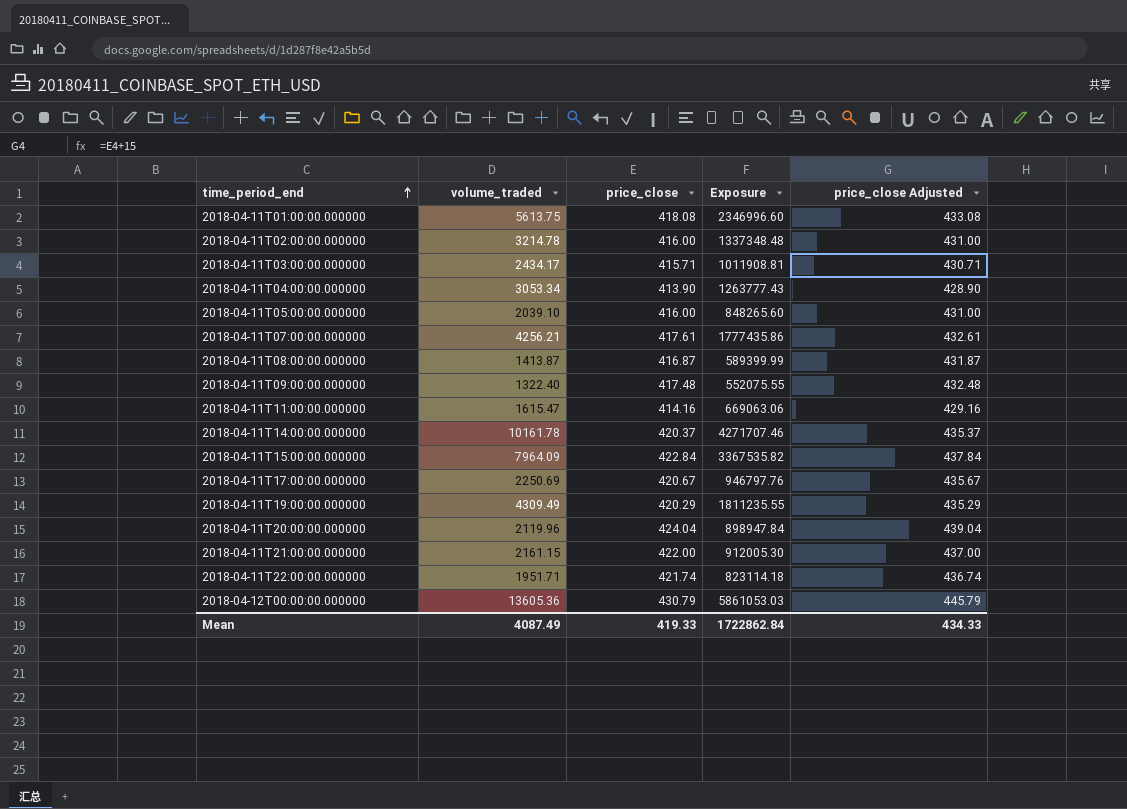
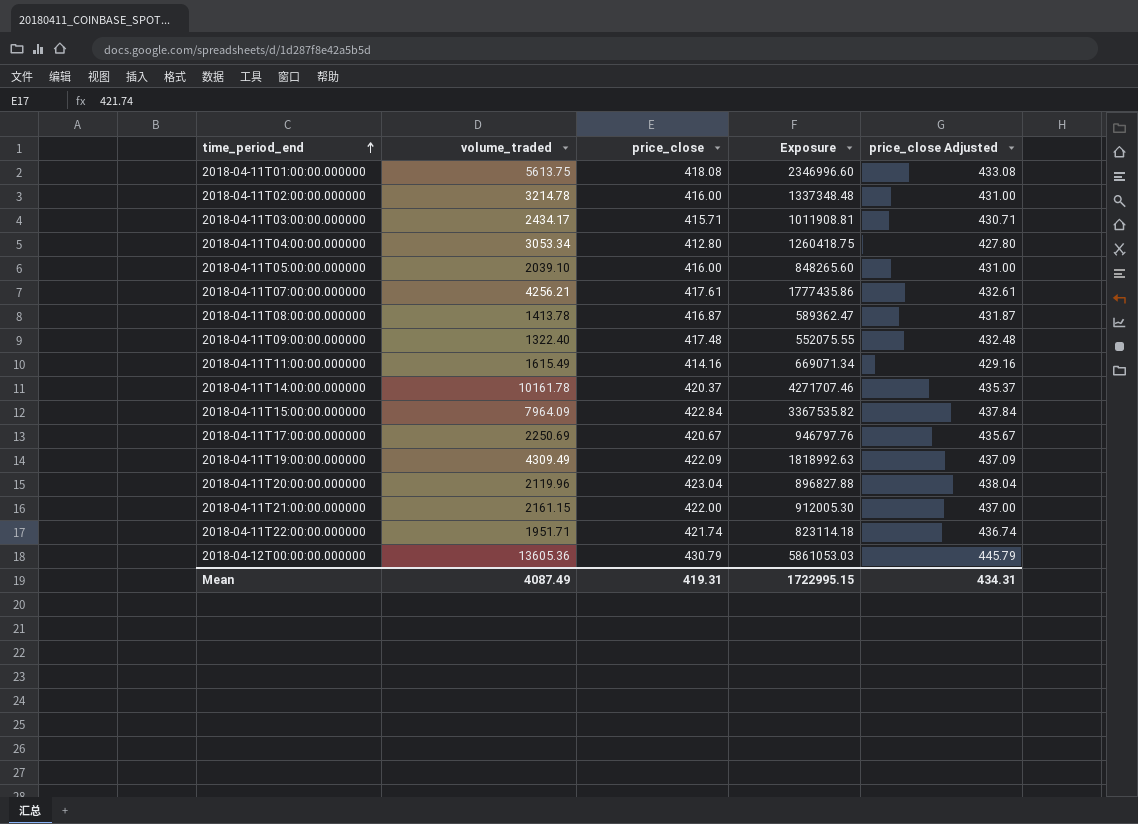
2018-04-11T04:00:00.000000 | price_close: 413.90 -> 412.80
2018-04-11T04:00:00.000000 | Exposure: 1263777.43 -> 1260418.75
2018-04-11T04:00:00.000000 | price_close Adjusted: 428.90 -> 427.80
2018-04-11T08:00:00.000000 | volume_traded: 1413.87 -> 1413.78
2018-04-11T08:00:00.000000 | Exposure: 589399.99 -> 589362.47
2018-04-11T11:00:00.000000 | volume_traded: 1615.47 -> 1615.49
2018-04-11T11:00:00.000000 | Exposure: 669063.06 -> 669071.34
2018-04-11T19:00:00.000000 | price_close: 420.29 -> 422.09
2018-04-11T19:00:00.000000 | Exposure: 1811235.55 -> 1818992.63
2018-04-11T19:00:00.000000 | price_close Adjusted: 435.29 -> 437.09
2018-04-11T20:00:00.000000 | price_close: 424.04 -> 423.04
2018-04-11T20:00:00.000000 | Exposure: 898947.84 -> 896827.88
2018-04-11T20:00:00.000000 | price_close Adjusted: 439.04 -> 438.04
Mean | price_close: 419.33 -> 419.31
Mean | Exposure: 1722862.84 -> 1722995.15
Mean | price_close Adjusted: 434.33 -> 434.31

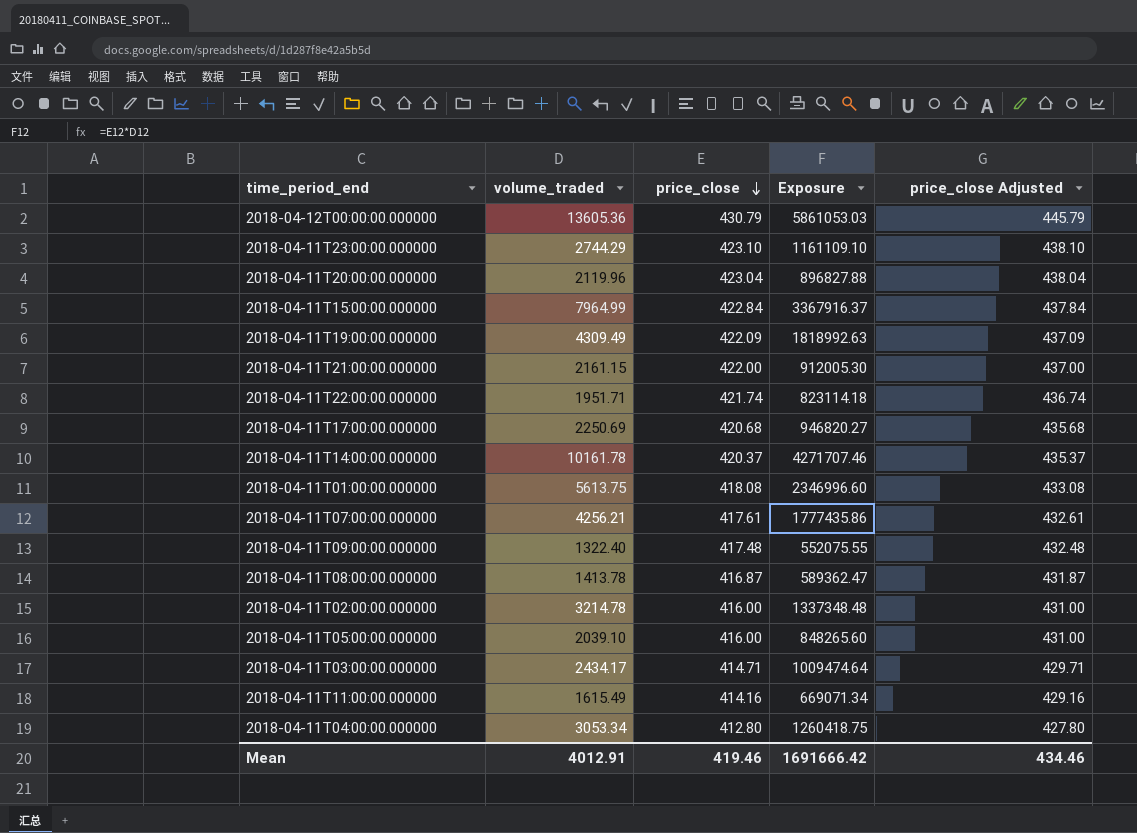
row order: time_period_end ascending -> price_close descending
row 2018-04-11T23:00:00.000000: none -> 2744.29 | 423.10 | 1161109.10 | 438.10
2018-04-11T15:00:00.000000 | volume_traded: 7964.09 -> 7964.99
2018-04-11T15:00:00.000000 | Exposure: 3367535.82 -> 3367916.37
2018-04-11T17:00:00.000000 | price_close: 420.67 -> 420.68
2018-04-11T17:00:00.000000 | Exposure: 946797.76 -> 946820.27
2018-04-11T17:00:00.000000 | price_close Adjusted: 435.67 -> 435.68
2018-04-11T03:00:00.000000 | price_close: 415.71 -> 414.71
2018-04-11T03:00:00.000000 | Exposure: 1011908.81 -> 1009474.64
2018-04-11T03:00:00.000000 | price_close Adjusted: 430.71 -> 429.71
Mean | volume_traded: 4087.49 -> 4012.91
Mean | price_close: 419.31 -> 419.46
Mean | Exposure: 1722995.15 -> 1691666.42
Mean | price_close Adjusted: 434.31 -> 434.46

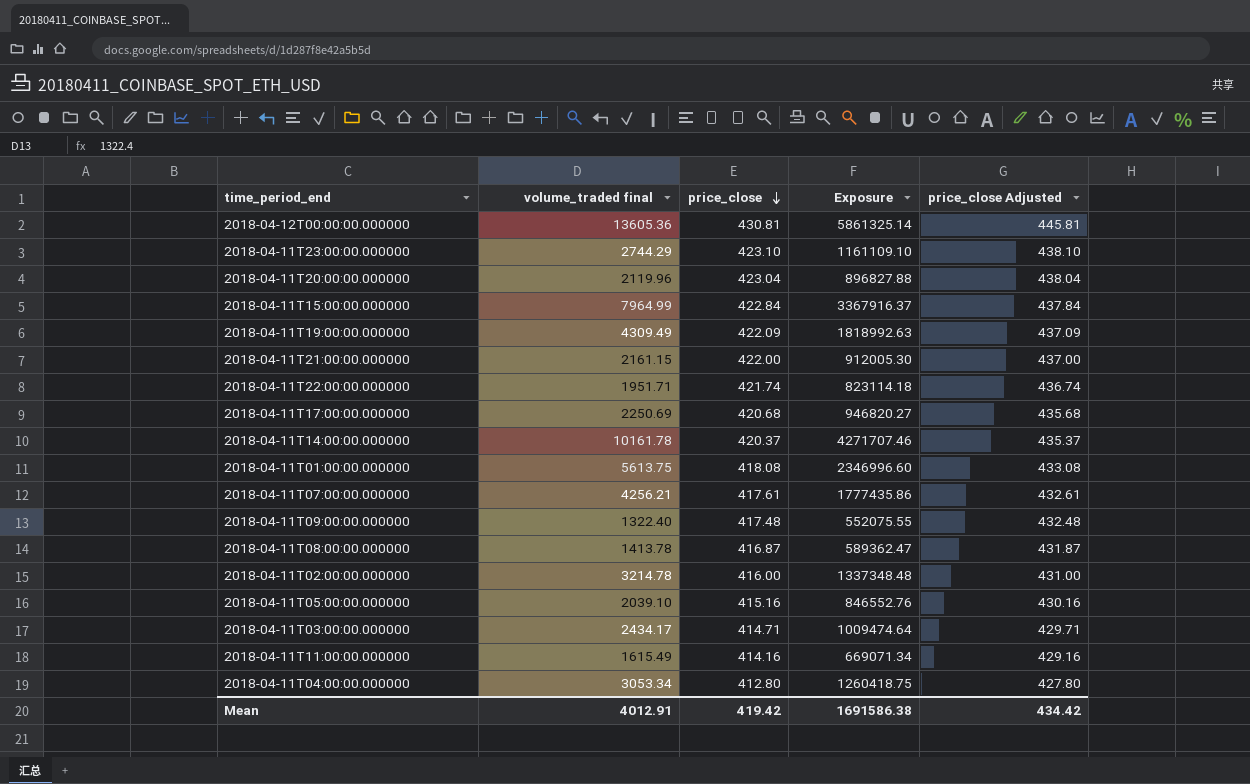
column name: volume_traded -> volume_traded final
2018-04-12T00:00:00.000000 | price_close: 430.79 -> 430.81
2018-04-12T00:00:00.000000 | Exposure: 5861053.03 -> 5861325.14
2018-04-12T00:00:00.000000 | price_close Adjusted: 445.79 -> 445.81
2018-04-11T05:00:00.000000 | price_close: 416.00 -> 415.16
2018-04-11T05:00:00.000000 | Exposure: 848265.60 -> 846552.76
2018-04-11T05:00:00.000000 | price_close Adjusted: 431.00 -> 430.16
Mean | price_close: 419.46 -> 419.42
Mean | Exposure: 1691666.42 -> 1691586.38
Mean | price_close Adjusted: 434.46 -> 434.42

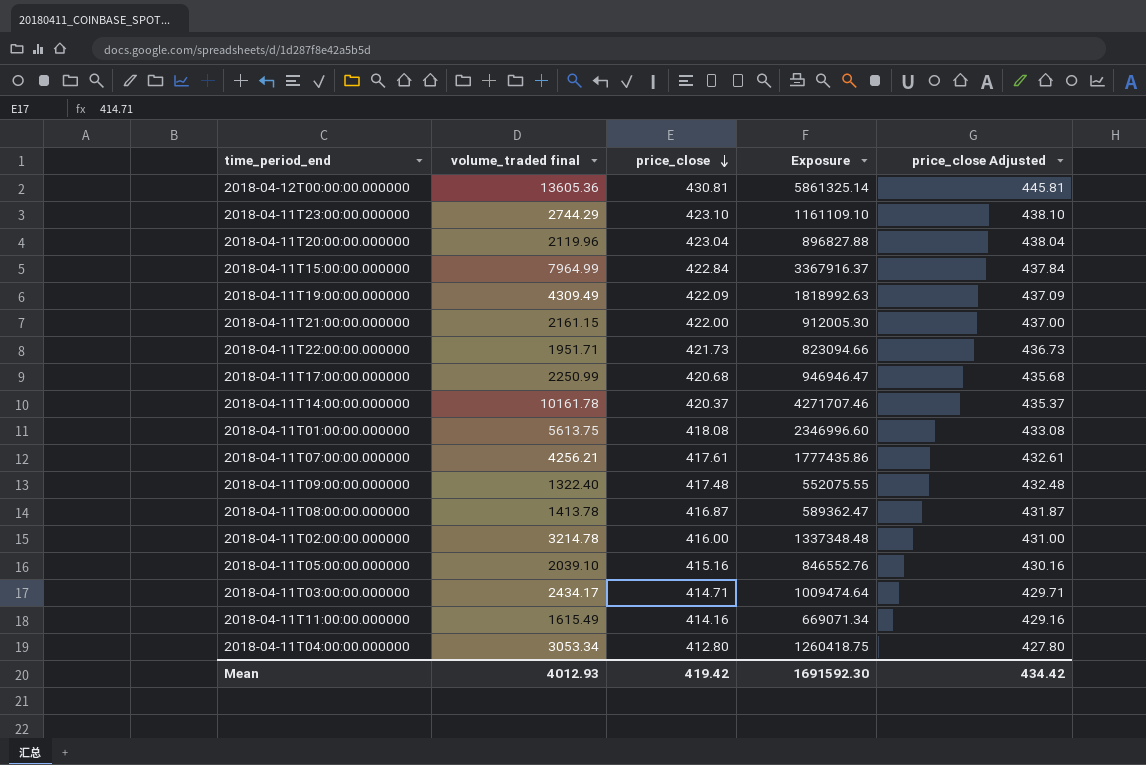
2018-04-11T22:00:00.000000 | price_close: 421.74 -> 421.73
2018-04-11T22:00:00.000000 | Exposure: 823114.18 -> 823094.66
2018-04-11T22:00:00.000000 | price_close Adjusted: 436.74 -> 436.73
2018-04-11T17:00:00.000000 | volume_traded final: 2250.69 -> 2250.99
2018-04-11T17:00:00.000000 | Exposure: 946820.27 -> 946946.47
Mean | volume_traded final: 4012.91 -> 4012.93
Mean | Exposure: 1691586.38 -> 1691592.30

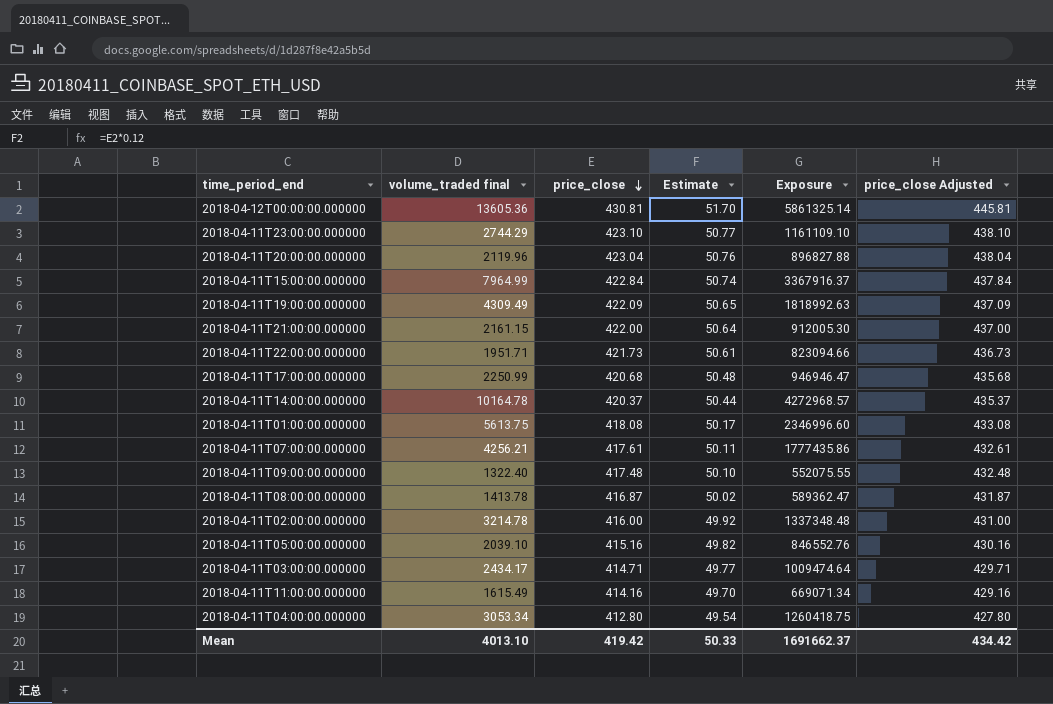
column Estimate | formula: none -> [price_close] * 0.12
2018-04-11T14:00:00.000000 | volume_traded final: 10161.78 -> 10164.78
2018-04-11T14:00:00.000000 | Exposure: 4271707.46 -> 4272968.57
Mean | volume_traded final: 4012.93 -> 4013.10
Mean | Exposure: 1691592.30 -> 1691662.37

